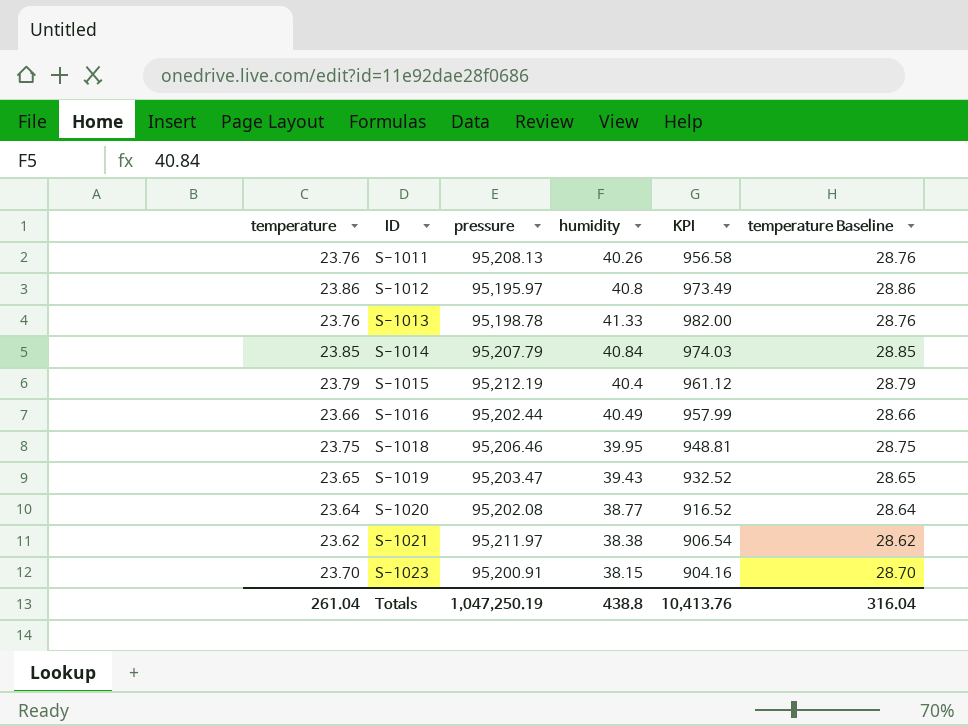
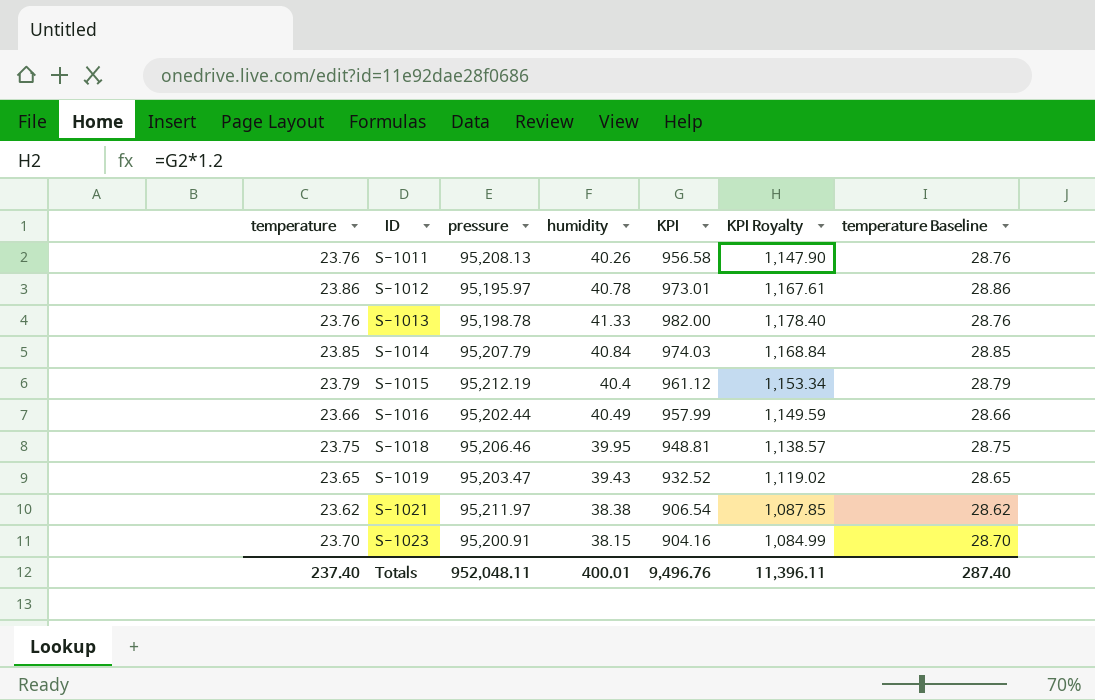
column KPI Royalty | formula: none -> [KPI] * 1.2
row S-1020: 23.64 | 95,202.08 | 38.77 | 916.52 | 28.64 -> none
S-1012 | humidity: 40.8 -> 40.78
S-1012 | KPI: 973.49 -> 973.01
Totals | temperature: 261.04 -> 237.40
Totals | pressure: 1,047,250.19 -> 952,048.11
Totals | humidity: 438.8 -> 400.01
Totals | KPI: 10,413.76 -> 9,496.76
Totals | temperature Baseline: 316.04 -> 287.40

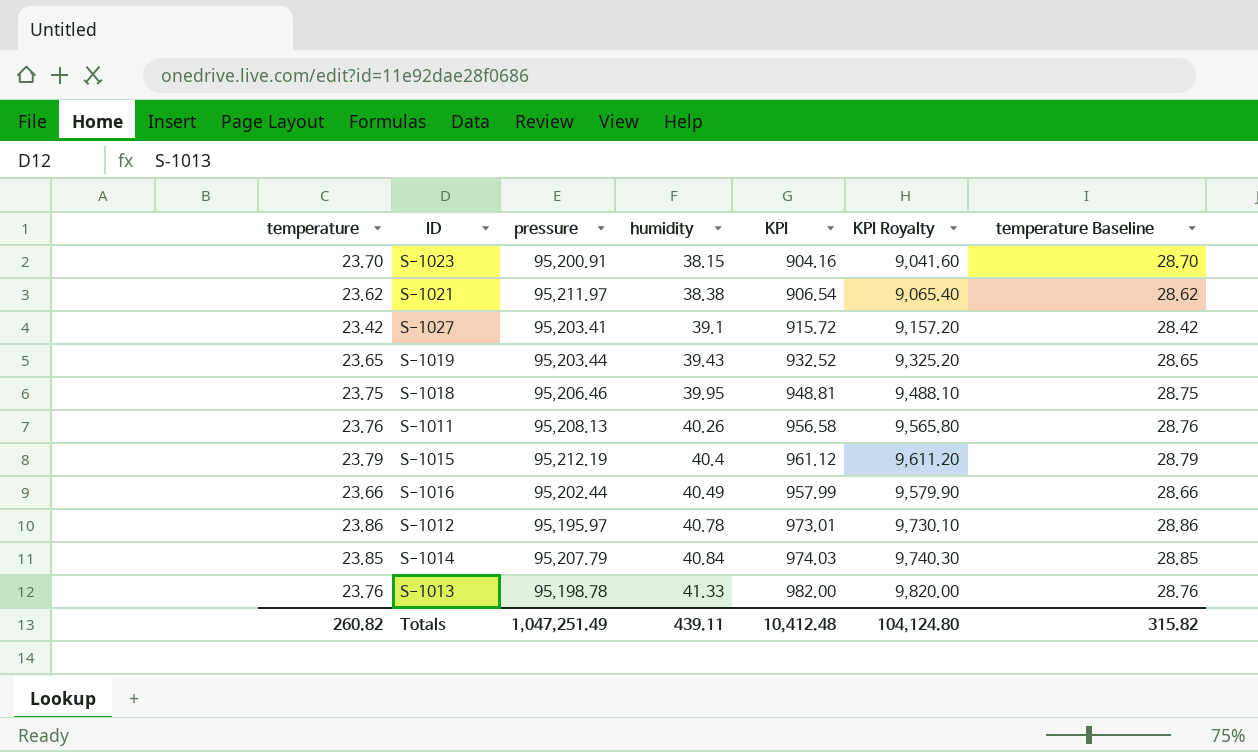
row order: ID ascending -> humidity ascending
column KPI Royalty | formula: [KPI] * 1.2 -> [KPI] * 10
row S-1027: none -> 23.42 | 95,203.41 | 39.1 | 915.72 | 9,157.20 | 28.42
S-1019 | pressure: 95,203.47 -> 95,203.44
Totals | temperature: 237.40 -> 260.82
Totals | pressure: 952,048.11 -> 1,047,251.49
Totals | humidity: 400.01 -> 439.11
Totals | KPI: 9,496.76 -> 10,412.48
Totals | KPI Royalty: 11,396.11 -> 104,124.80
Totals | temperature Baseline: 287.40 -> 315.82

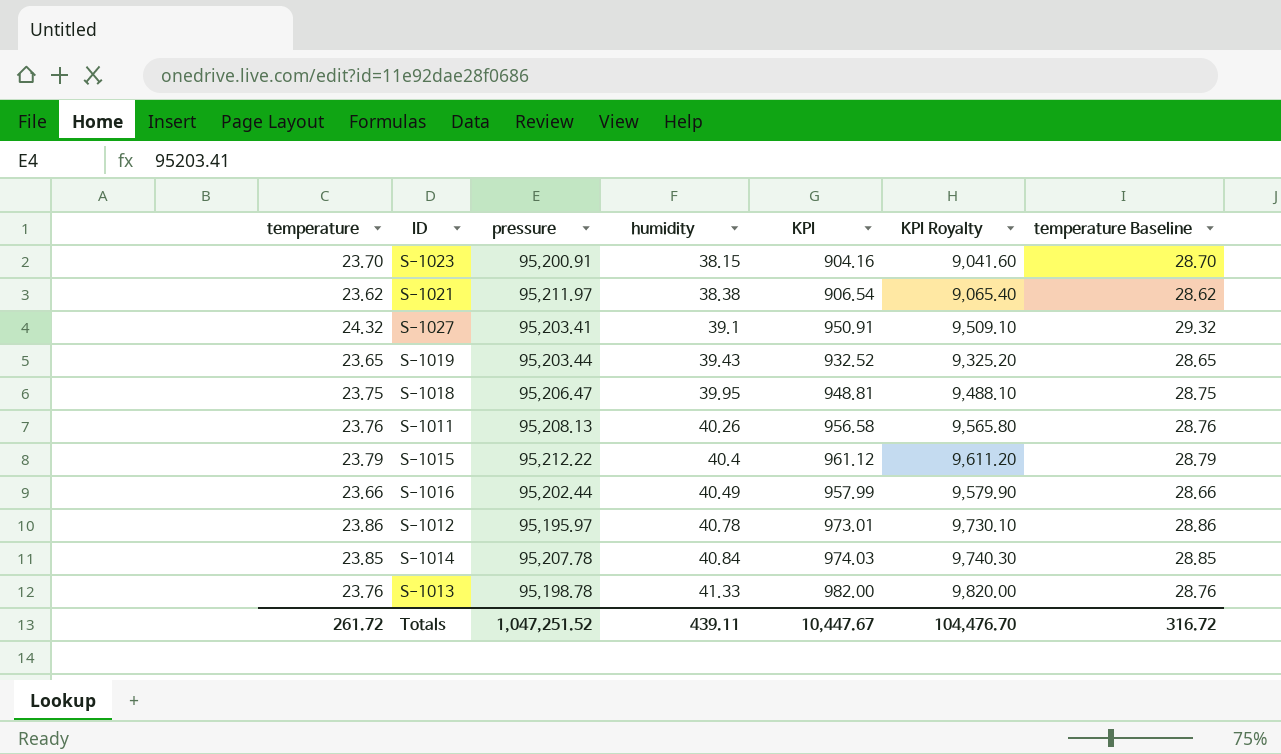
S-1027 | temperature: 23.42 -> 24.32
S-1027 | KPI: 915.72 -> 950.91
S-1027 | KPI Royalty: 9,157.20 -> 9,509.10
S-1027 | temperature Baseline: 28.42 -> 29.32
S-1018 | pressure: 95,206.46 -> 95,206.47
S-1015 | pressure: 95,212.19 -> 95,212.22
S-1014 | pressure: 95,207.79 -> 95,207.78
Totals | temperature: 260.82 -> 261.72
Totals | pressure: 1,047,251.49 -> 1,047,251.52
Totals | KPI: 10,412.48 -> 10,447.67
Totals | KPI Royalty: 104,124.80 -> 104,476.70
Totals | temperature Baseline: 315.82 -> 316.72

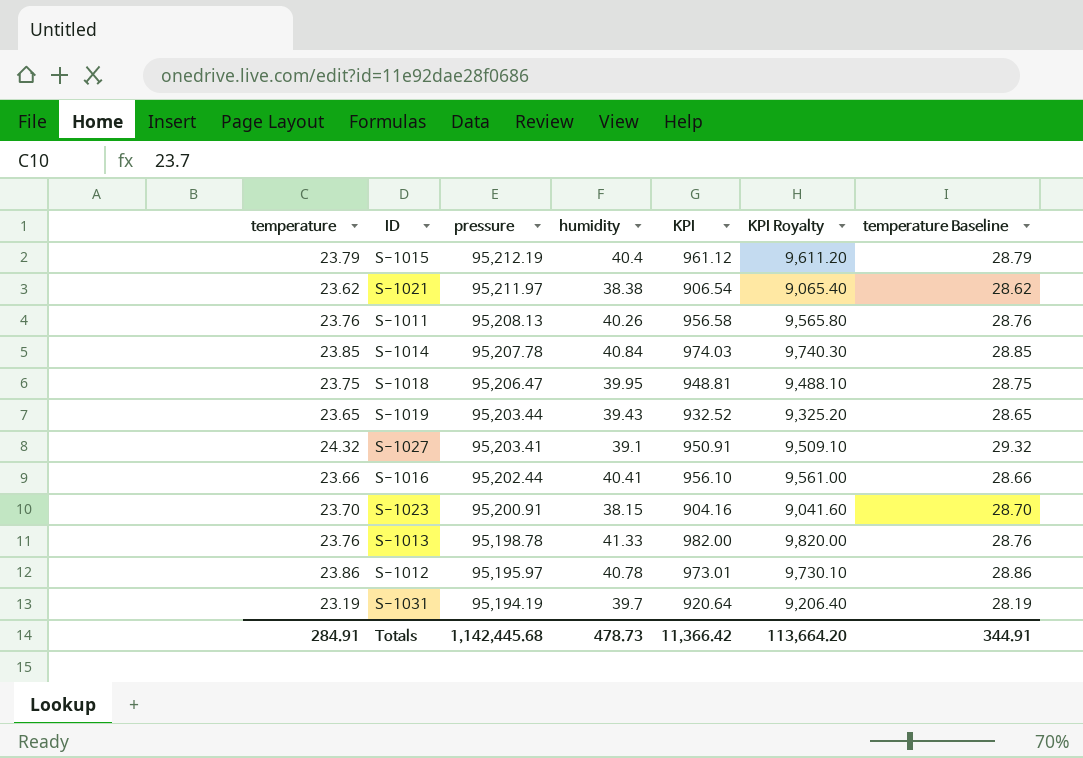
row order: humidity ascending -> pressure descending
S-1015 | pressure: 95,212.22 -> 95,212.19
S-1016 | humidity: 40.49 -> 40.41
S-1016 | KPI: 957.99 -> 956.10
S-1016 | KPI Royalty: 9,579.90 -> 9,561.00
row S-1031: none -> 23.19 | 95,194.19 | 39.7 | 920.64 | 9,206.40 | 28.19
Totals | temperature: 261.72 -> 284.91
Totals | pressure: 1,047,251.52 -> 1,142,445.68
Totals | humidity: 439.11 -> 478.73
Totals | KPI: 10,447.67 -> 11,366.42
Totals | KPI Royalty: 104,476.70 -> 113,664.20
Totals | temperature Baseline: 316.72 -> 344.91

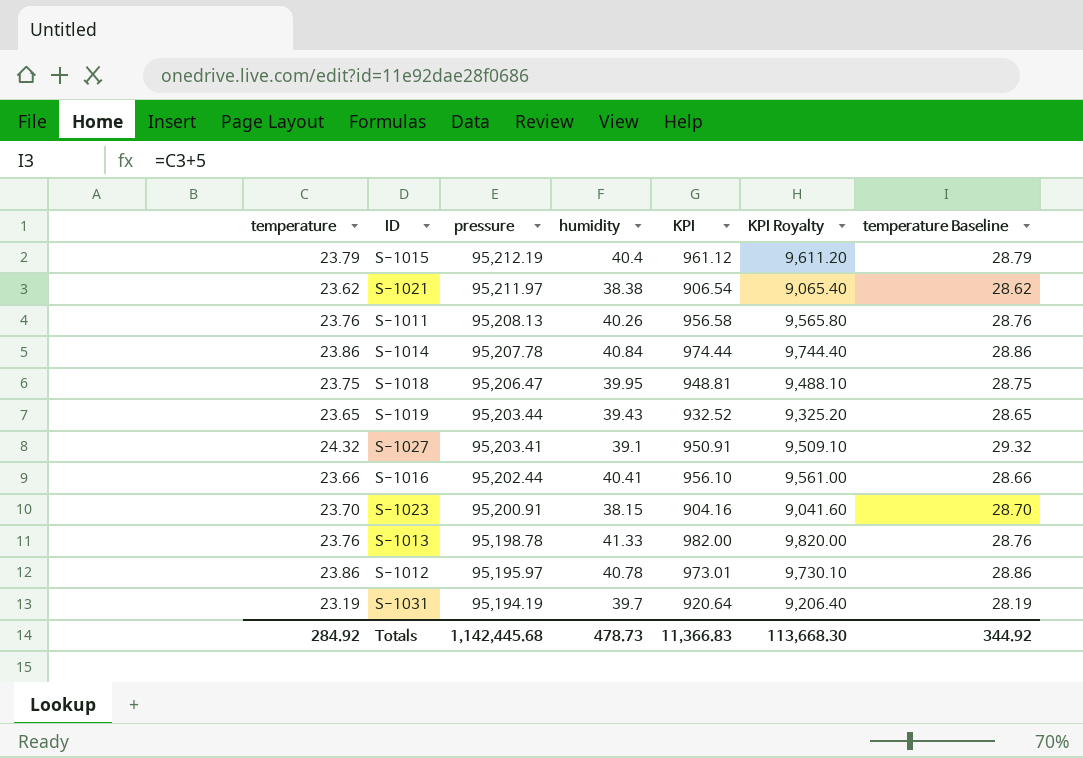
S-1014 | temperature: 23.85 -> 23.86
S-1014 | KPI: 974.03 -> 974.44
S-1014 | KPI Royalty: 9,740.30 -> 9,744.40
S-1014 | temperature Baseline: 28.85 -> 28.86
Totals | temperature: 284.91 -> 284.92
Totals | KPI: 11,366.42 -> 11,366.83
Totals | KPI Royalty: 113,664.20 -> 113,668.30
Totals | temperature Baseline: 344.91 -> 344.92

